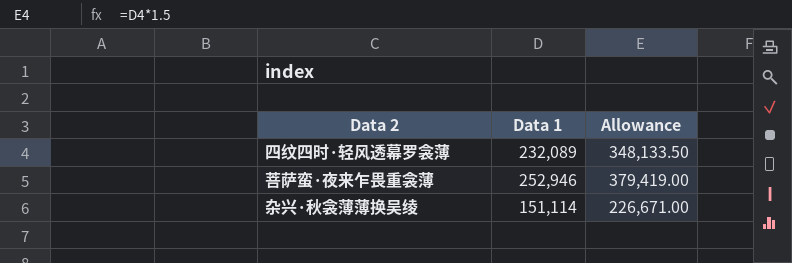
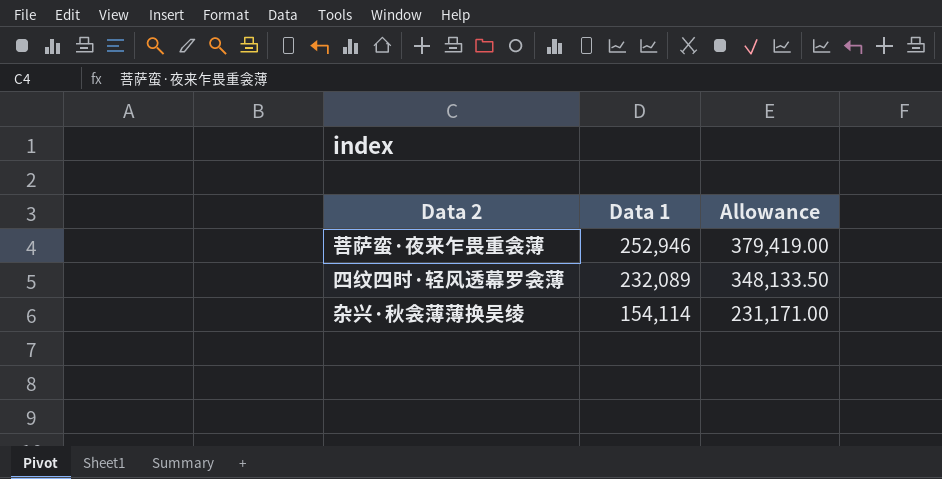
row order: none -> Data 1 descending
杂兴·秋衾薄薄换吴绫 | Data 1: 151,114 -> 154,114
杂兴·秋衾薄薄换吴绫 | Allowance: 226,671.00 -> 231,171.00

